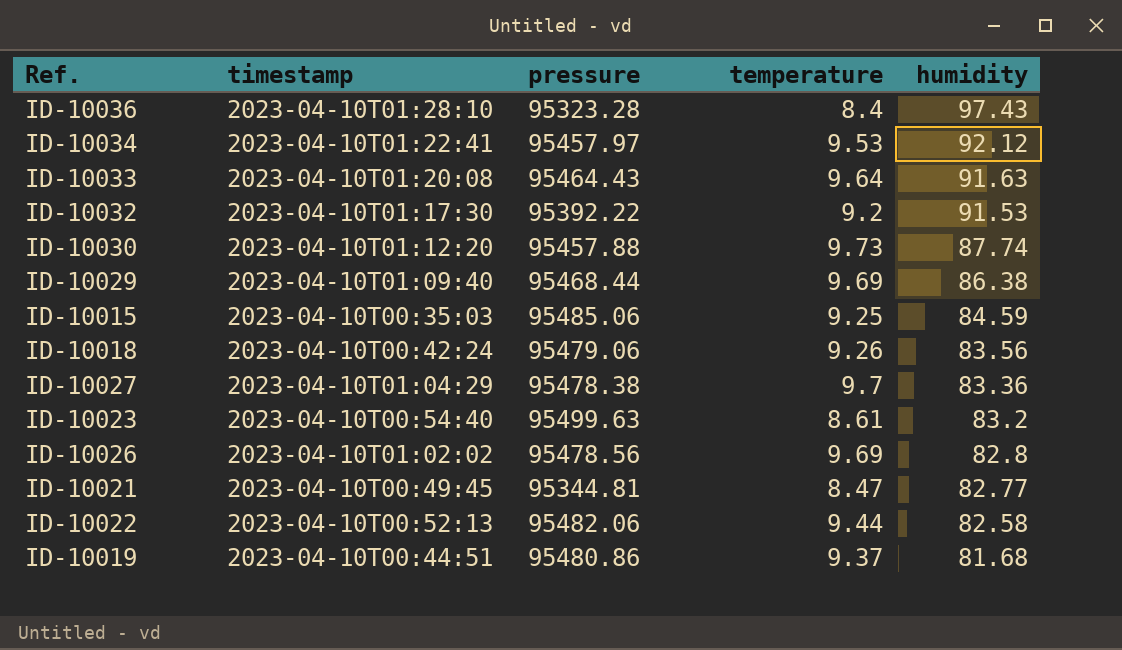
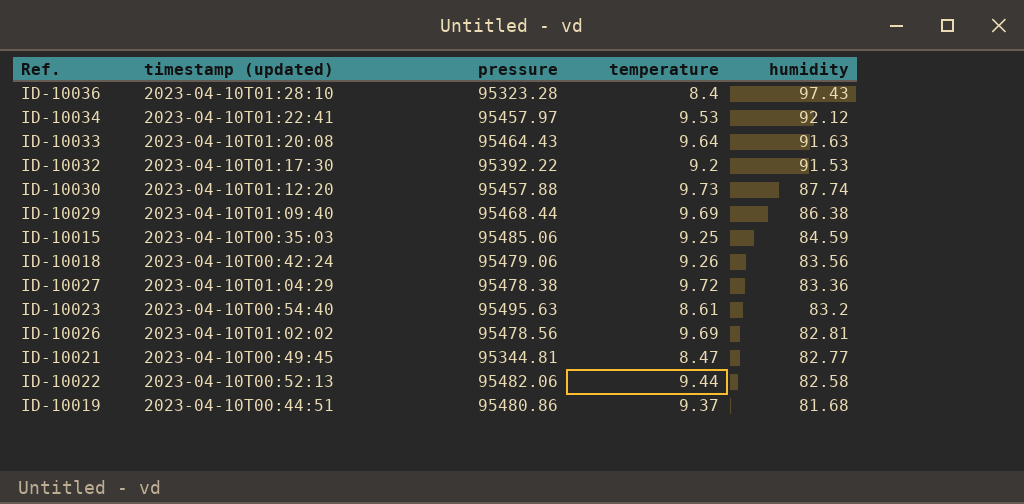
column name: timestamp -> timestamp (updated)
ID-10027 | temperature: 9.7 -> 9.72
ID-10023 | pressure: 95499.63 -> 95495.63
ID-10026 | humidity: 82.8 -> 82.81

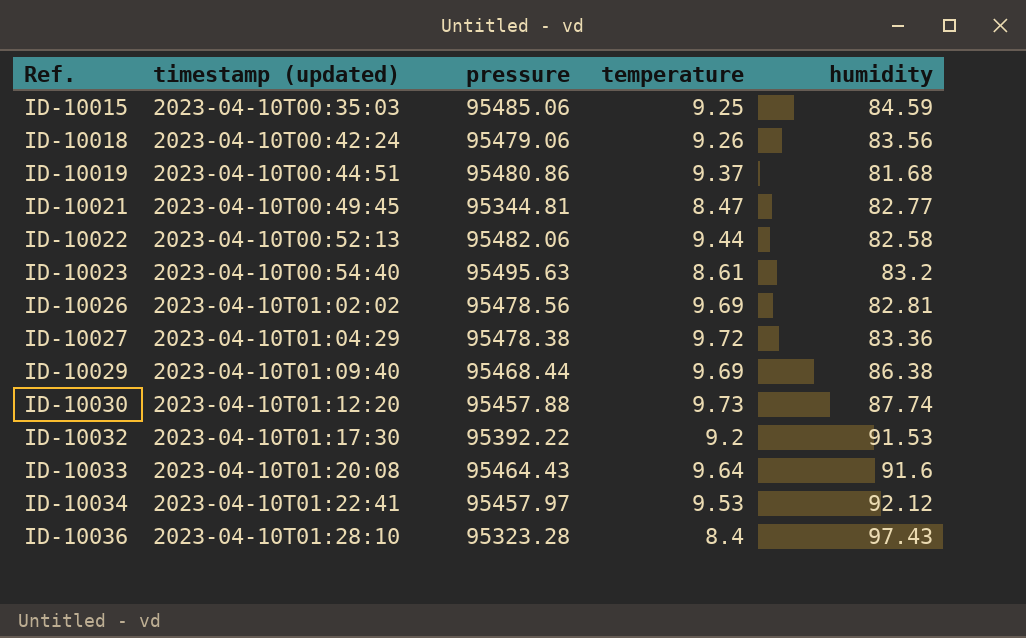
row order: humidity descending -> Ref. ascending
ID-10033 | humidity: 91.63 -> 91.6

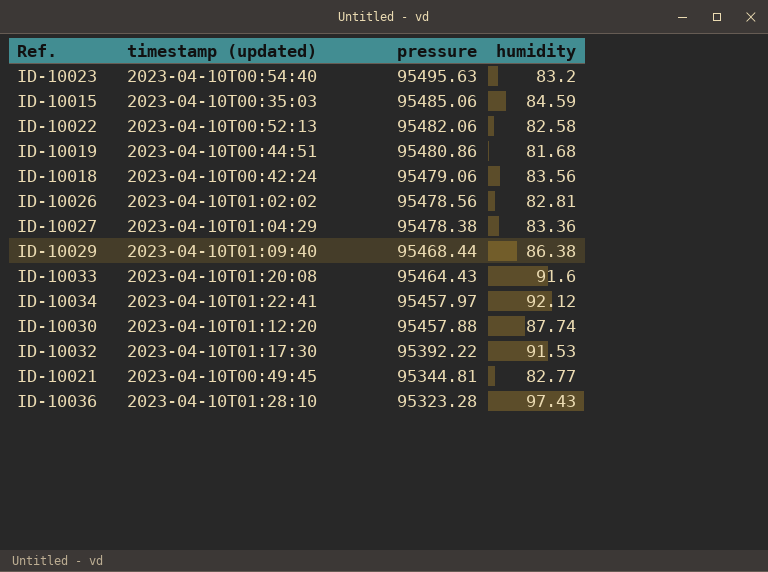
row order: Ref. ascending -> pressure descending
column temperature | position: 4 -> none

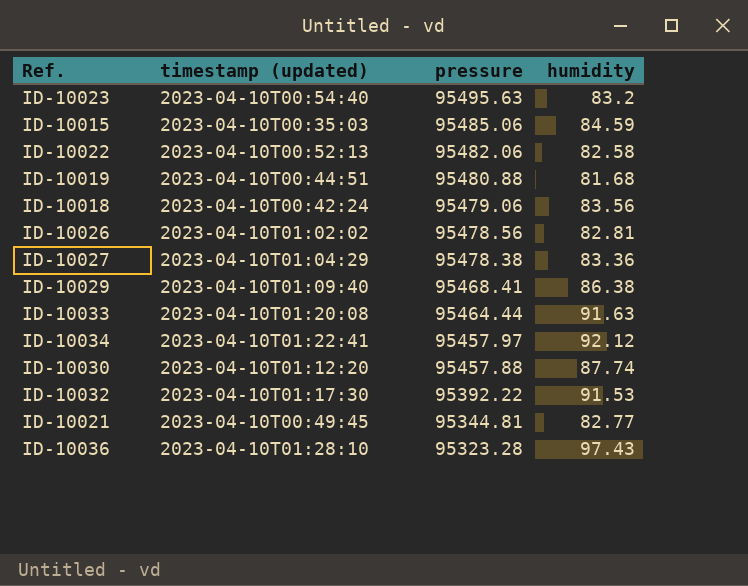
ID-10019 | pressure: 95480.86 -> 95480.88
ID-10029 | pressure: 95468.44 -> 95468.41
ID-10033 | pressure: 95464.43 -> 95464.44
ID-10033 | humidity: 91.6 -> 91.63

